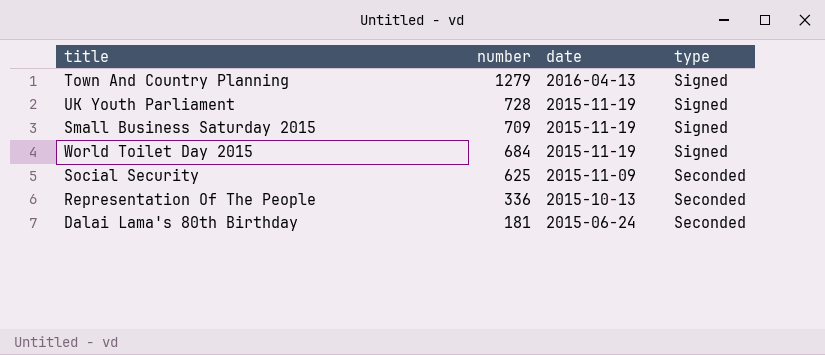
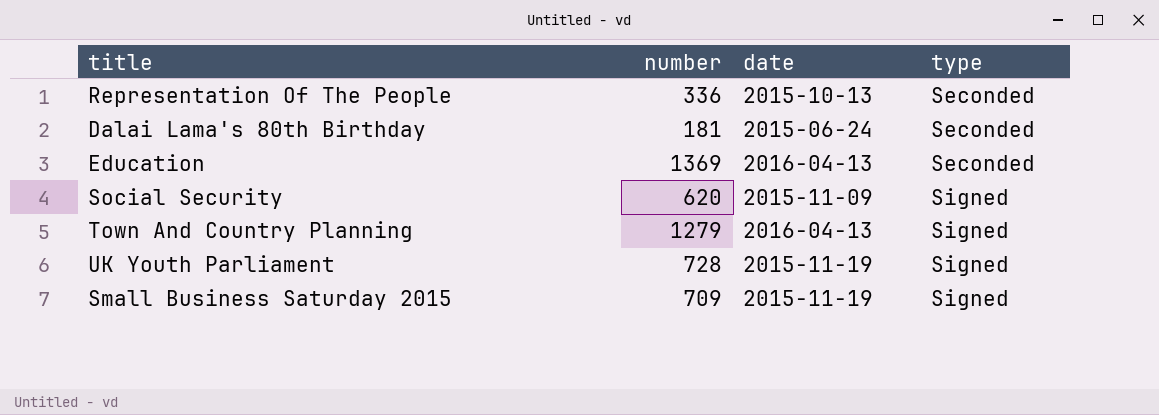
row order: number descending -> type ascending
row World Toilet Day 2015: 684 | 2015-11-19 | Signed -> none
row Education: none -> 1369 | 2016-04-13 | Seconded
Social Security | number: 625 -> 620
Social Security | type: Seconded -> Signed

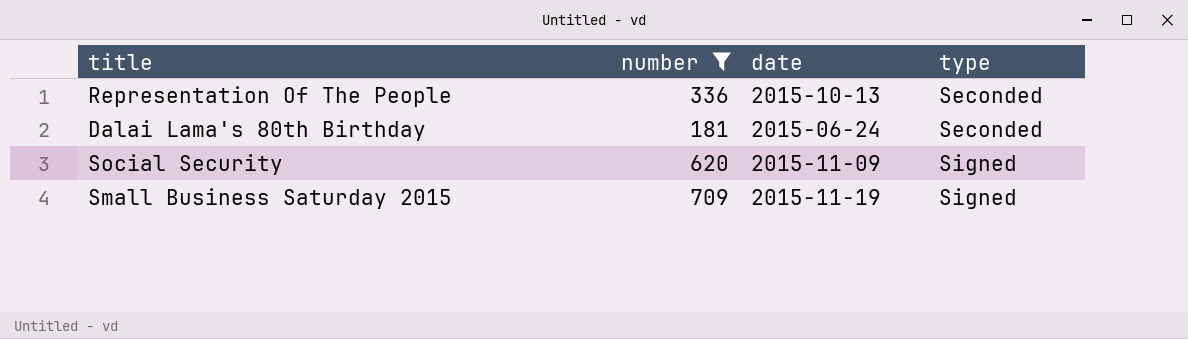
filter: none -> number <= 709

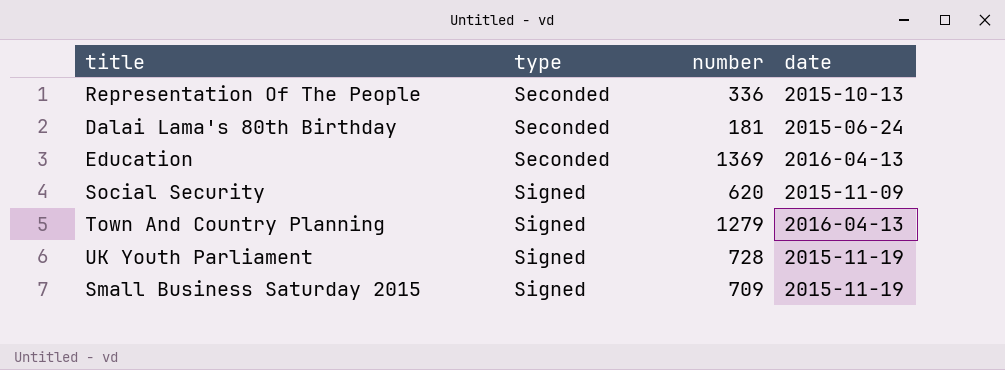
filter: number <= 709 -> none
column type | position: 4 -> 2

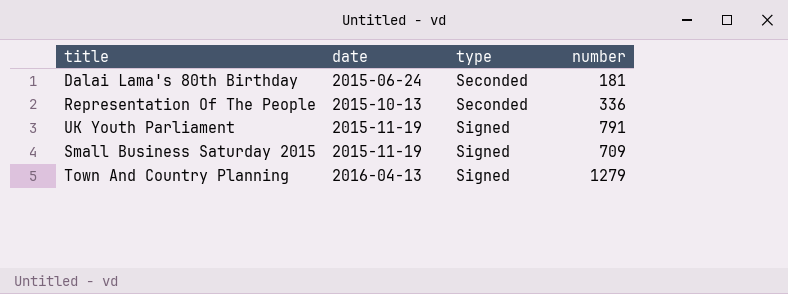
row order: type ascending -> date ascending
column date | position: 4 -> 2
row Education: Seconded | 1369 | 2016-04-13 -> none
row Social Security: Signed | 620 | 2015-11-09 -> none
UK Youth Parliament | number: 728 -> 791

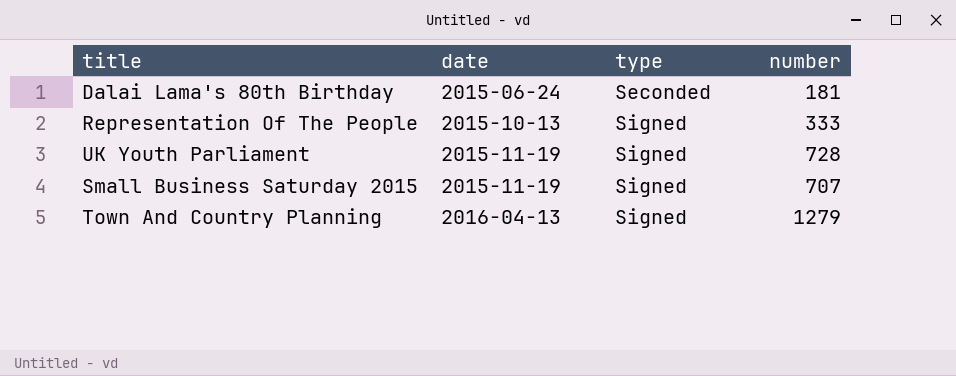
Representation Of The People | type: Seconded -> Signed
Representation Of The People | number: 336 -> 333
UK Youth Parliament | number: 791 -> 728
Small Business Saturday 2015 | number: 709 -> 707

